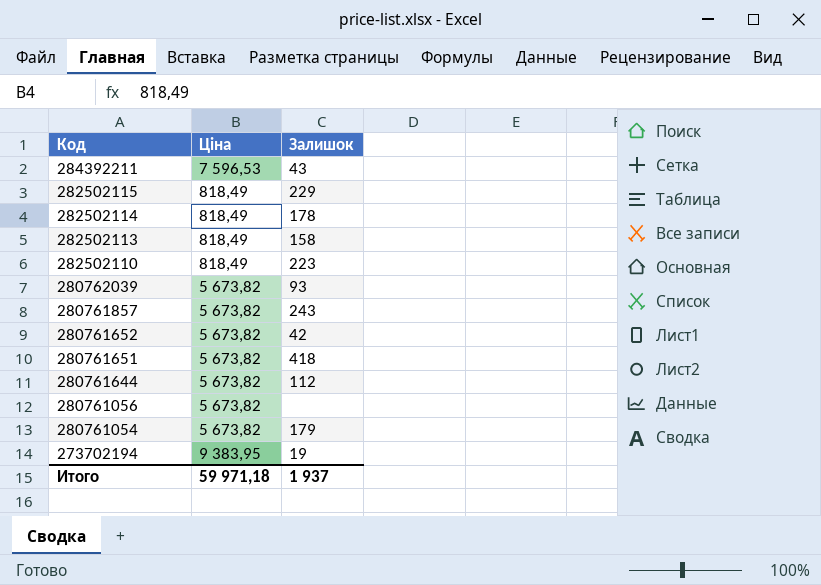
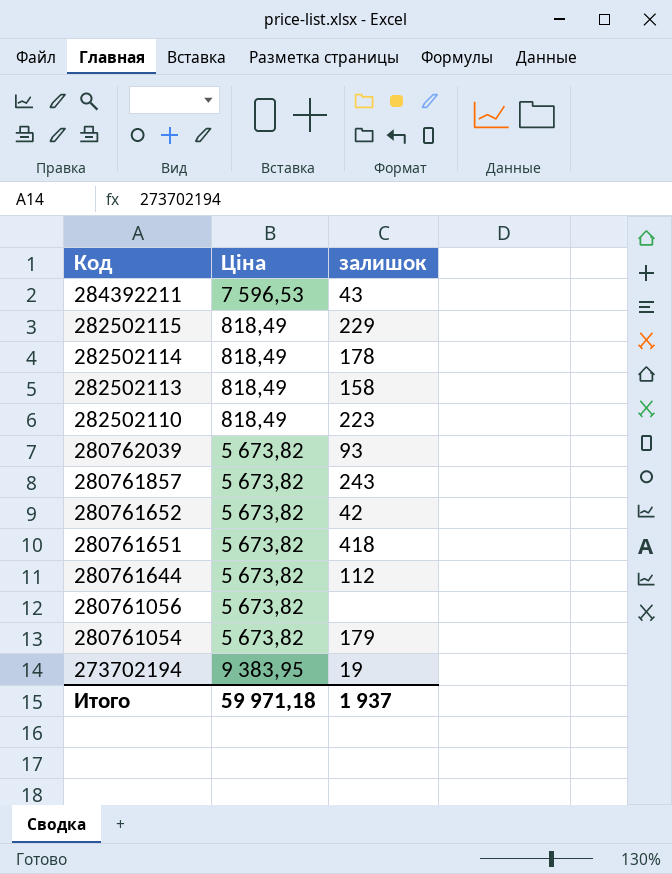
column name: Залишок -> залишок

